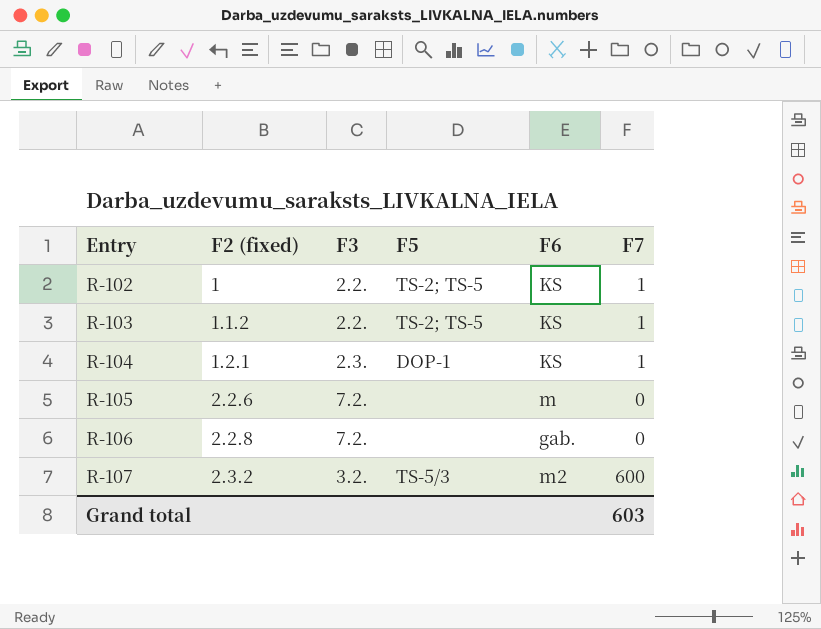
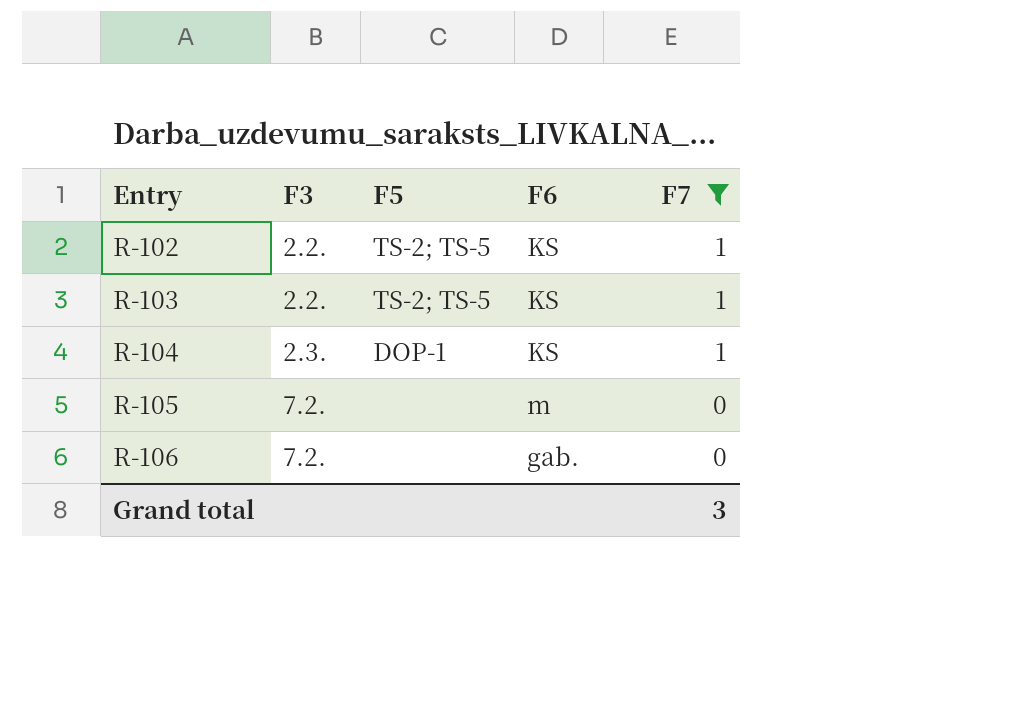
filter: none -> F7 != 600
column F2 (fixed) | position: 2 -> none
Grand total | F7: 603 -> 3

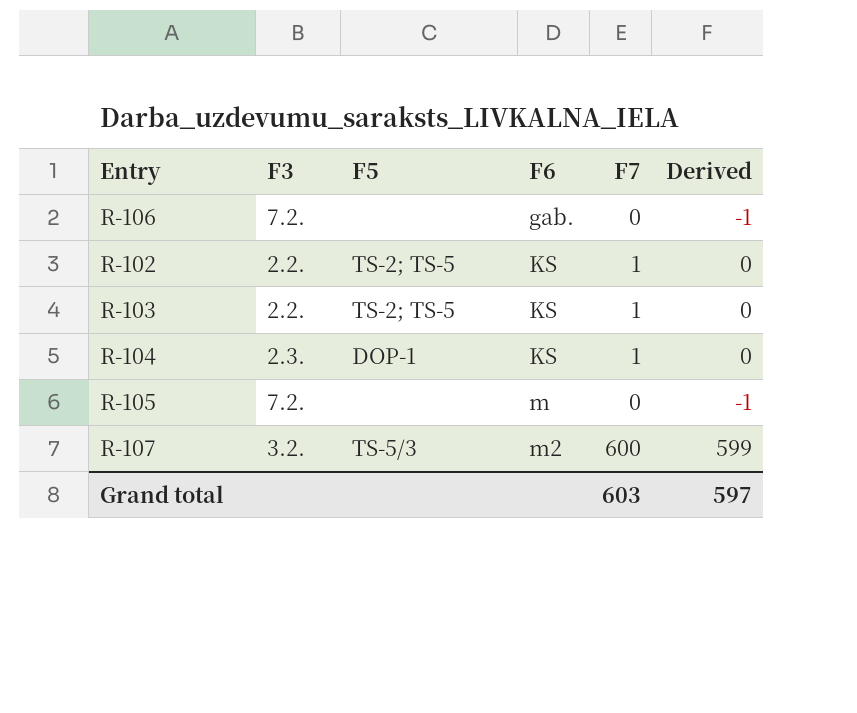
filter: F7 != 600 -> none
row order: Entry ascending -> F6 ascending
column Derived | formula: none -> [F7] - 1
Grand total | F7: 3 -> 603

